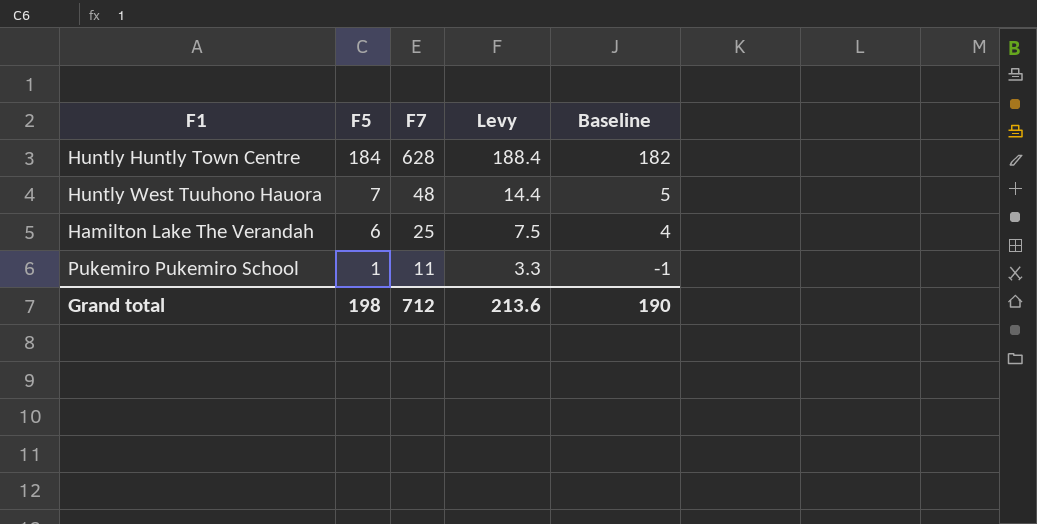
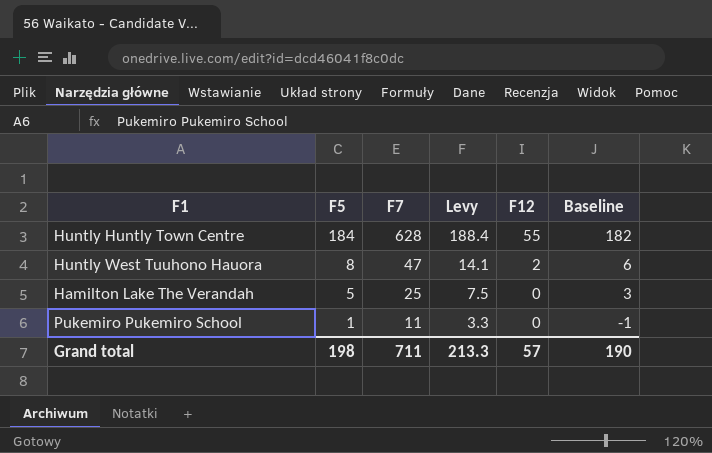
column F12 | position: none -> 5
Huntly West Tuuhono Hauora | F5: 7 -> 8
Huntly West Tuuhono Hauora | F7: 48 -> 47
Huntly West Tuuhono Hauora | Levy: 14.4 -> 14.1
Huntly West Tuuhono Hauora | Baseline: 5 -> 6
Hamilton Lake The Verandah | F5: 6 -> 5
Hamilton Lake The Verandah | Baseline: 4 -> 3
Grand total | F7: 712 -> 711
Grand total | Levy: 213.6 -> 213.3

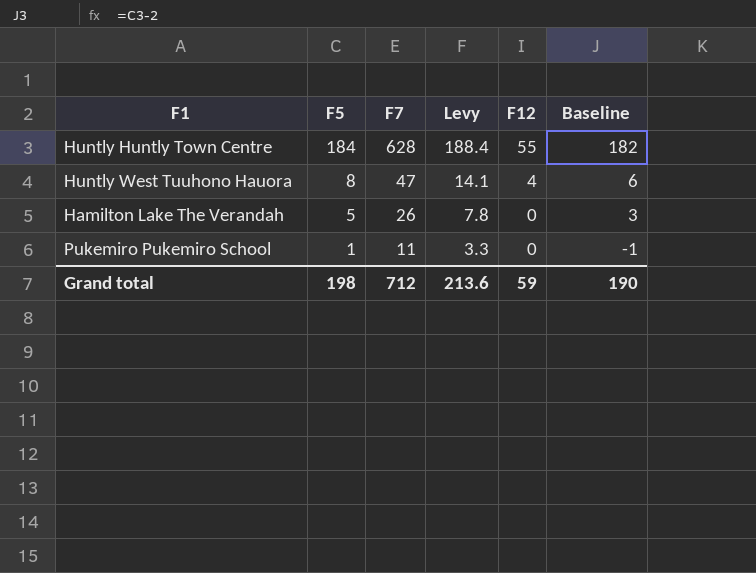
Huntly West Tuuhono Hauora | F12: 2 -> 4
Hamilton Lake The Verandah | F7: 25 -> 26
Hamilton Lake The Verandah | Levy: 7.5 -> 7.8
Grand total | F7: 711 -> 712
Grand total | Levy: 213.3 -> 213.6
Grand total | F12: 57 -> 59

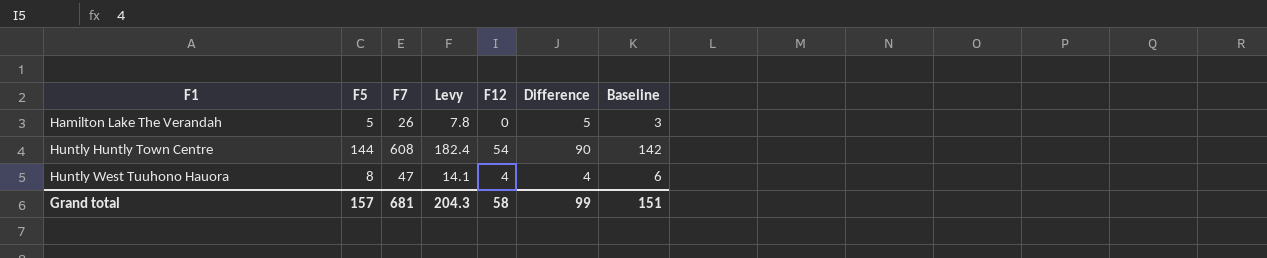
row order: F5 descending -> F1 ascending
column Difference | formula: none -> [F5] - [F12]
row Pukemiro Pukemiro School: 1 | 11 | 3.3 | 0 | -1 -> none
Huntly Huntly Town Centre | F5: 184 -> 144
Huntly Huntly Town Centre | F7: 628 -> 608
Huntly Huntly Town Centre | Levy: 188.4 -> 182.4
Huntly Huntly Town Centre | F12: 55 -> 54
Huntly Huntly Town Centre | Baseline: 182 -> 142
Grand total | F5: 198 -> 157
Grand total | F7: 712 -> 681
Grand total | Levy: 213.6 -> 204.3
Grand total | F12: 59 -> 58
Grand total | Baseline: 190 -> 151

